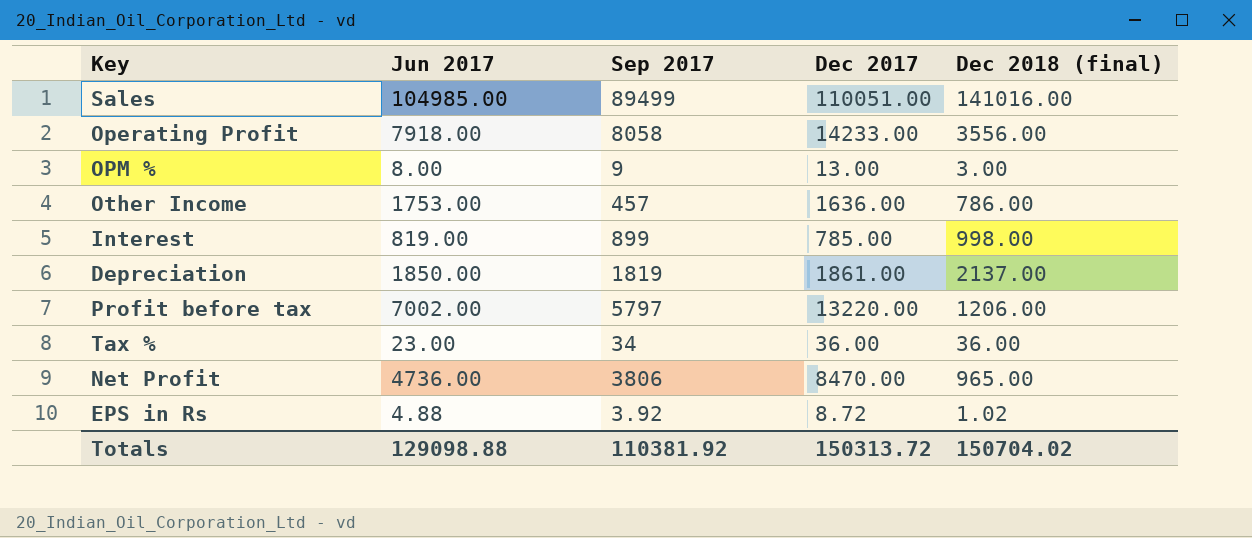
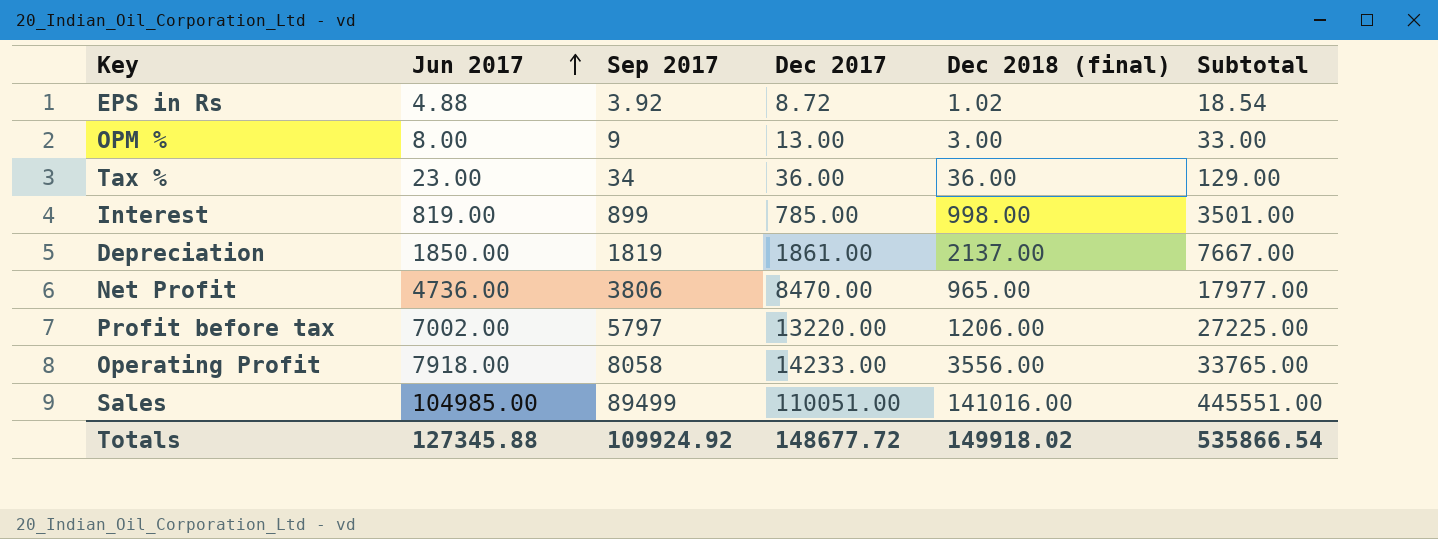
row order: none -> Jun 2017 ascending
column Subtotal | formula: none -> [Jun 2017] + [Sep 2017] + [Dec 2017] + [Dec 2018 (final)]
row Other Income: 1753.00 | 457 | 1636.00 | 786.00 -> none
Totals | Jun 2017: 129098.88 -> 127345.88
Totals | Sep 2017: 110381.92 -> 109924.92
Totals | Dec 2017: 150313.72 -> 148677.72
Totals | Dec 2018 (final): 150704.02 -> 149918.02

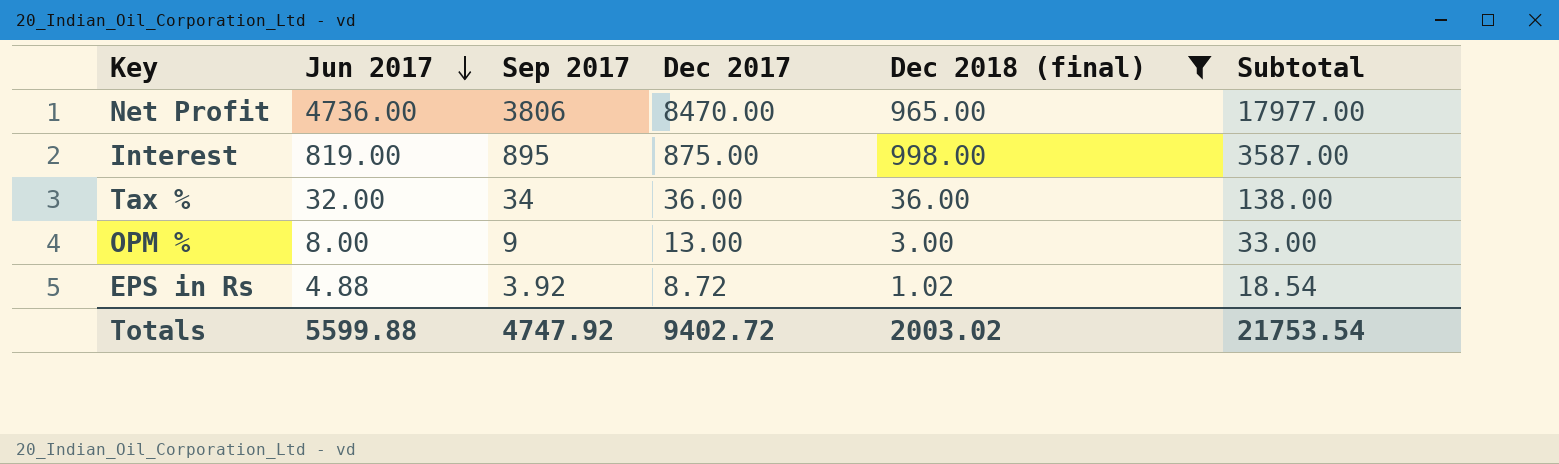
filter: none -> Dec 2018 (final) <= 998.00
row order: Jun 2017 ascending -> Jun 2017 descending
Interest | Sep 2017: 899 -> 895
Interest | Dec 2017: 785.00 -> 875.00
Interest | Subtotal: 3501.00 -> 3587.00
Tax % | Jun 2017: 23.00 -> 32.00
Tax % | Subtotal: 129.00 -> 138.00
Totals | Jun 2017: 127345.88 -> 5599.88
Totals | Sep 2017: 109924.92 -> 4747.92
Totals | Dec 2017: 148677.72 -> 9402.72
Totals | Dec 2018 (final): 149918.02 -> 2003.02
Totals | Subtotal: 535866.54 -> 21753.54

